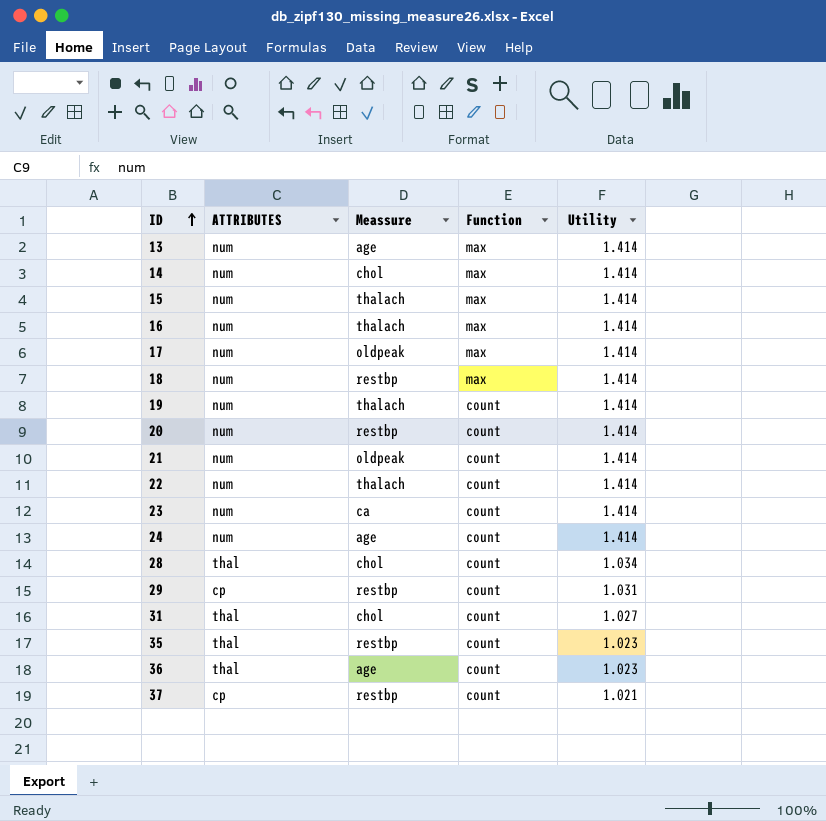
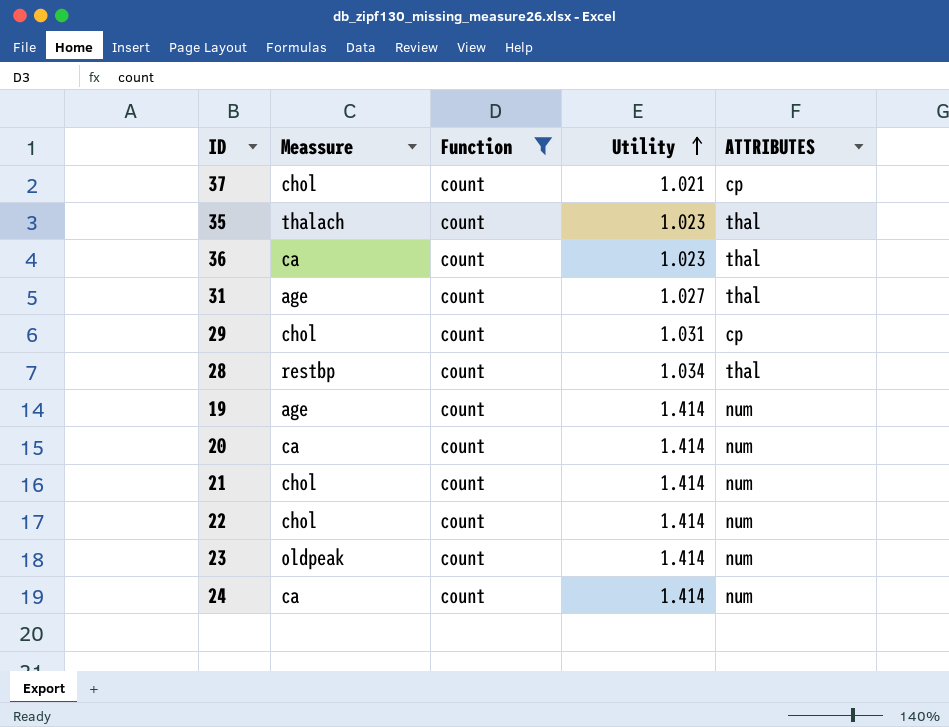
filter: none -> Function = count
row order: ID ascending -> Utility ascending
column ATTRIBUTES | position: 2 -> 5
37 | Meassure: restbp -> chol
35 | Meassure: restbp -> thalach
36 | Meassure: age -> ca
31 | Meassure: chol -> age
29 | Meassure: restbp -> chol
28 | Meassure: chol -> restbp
19 | Meassure: thalach -> age
20 | Meassure: restbp -> ca
21 | Meassure: oldpeak -> chol
22 | Meassure: thalach -> chol
23 | Meassure: ca -> oldpeak
24 | Meassure: age -> ca

